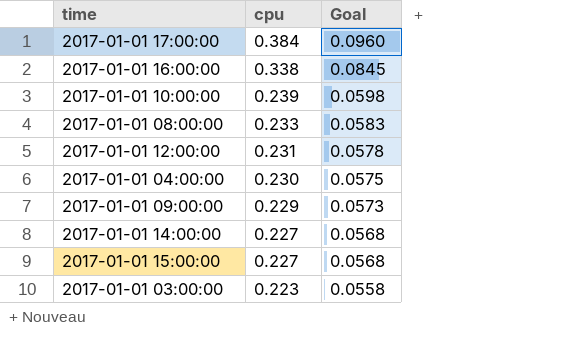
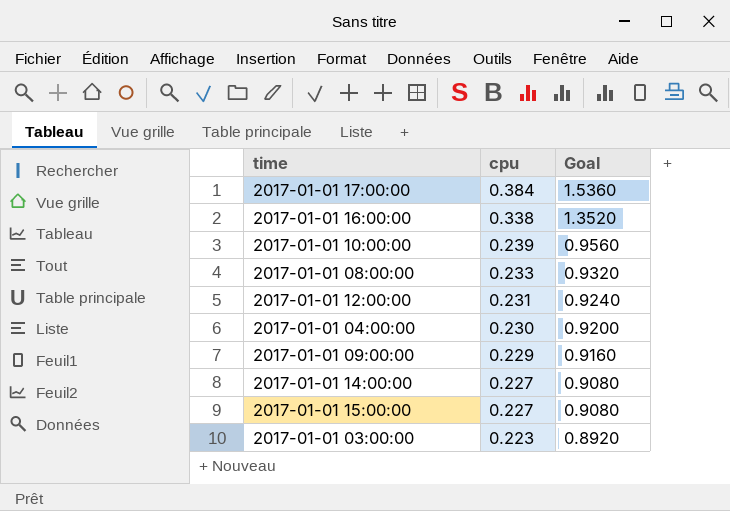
column Goal | formula: [cpu] * 0.25 -> [cpu] * 4

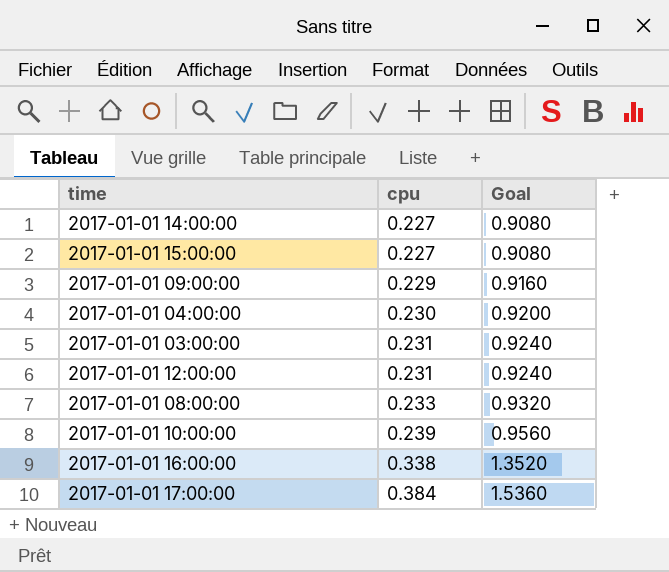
row order: cpu descending -> cpu ascending
2017-01-01 03:00:00 | cpu: 0.223 -> 0.231
2017-01-01 03:00:00 | Goal: 0.8920 -> 0.9240

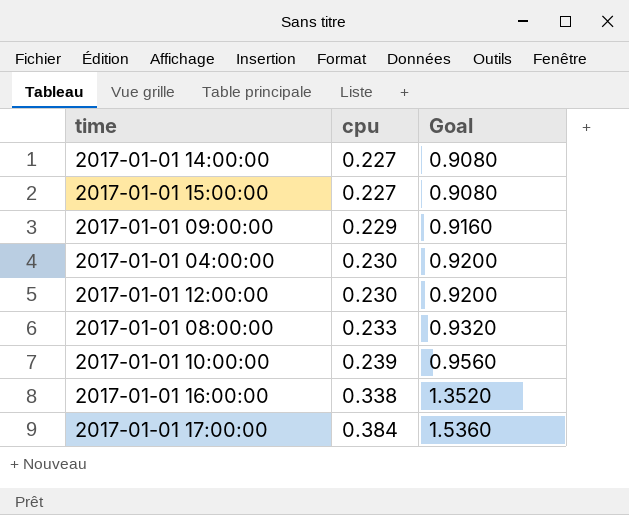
row 2017-01-01 03:00:00: 0.231 | 0.9240 -> none
2017-01-01 12:00:00 | cpu: 0.231 -> 0.230
2017-01-01 12:00:00 | Goal: 0.9240 -> 0.9200

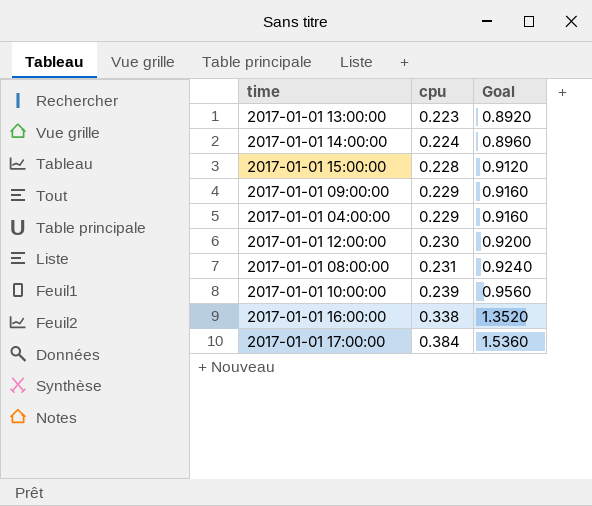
row 2017-01-01 13:00:00: none -> 0.223 | 0.8920
2017-01-01 14:00:00 | cpu: 0.227 -> 0.224
2017-01-01 14:00:00 | Goal: 0.9080 -> 0.8960
2017-01-01 15:00:00 | cpu: 0.227 -> 0.228
2017-01-01 15:00:00 | Goal: 0.9080 -> 0.9120
2017-01-01 04:00:00 | cpu: 0.230 -> 0.229
2017-01-01 04:00:00 | Goal: 0.9200 -> 0.9160
2017-01-01 08:00:00 | cpu: 0.233 -> 0.231
2017-01-01 08:00:00 | Goal: 0.9320 -> 0.9240

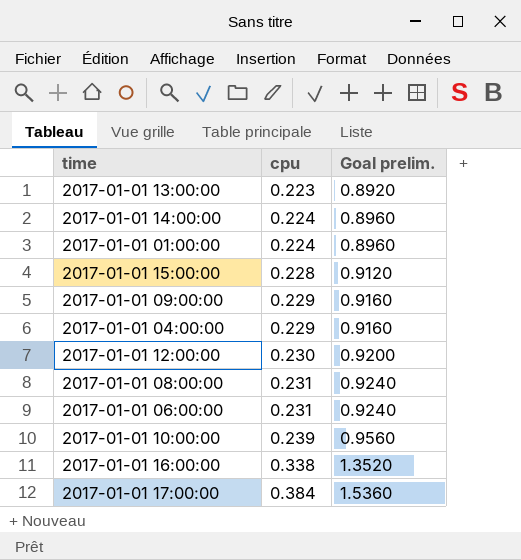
column name: Goal -> Goal prelim.
row 2017-01-01 01:00:00: none -> 0.224 | 0.8960
row 2017-01-01 06:00:00: none -> 0.231 | 0.9240

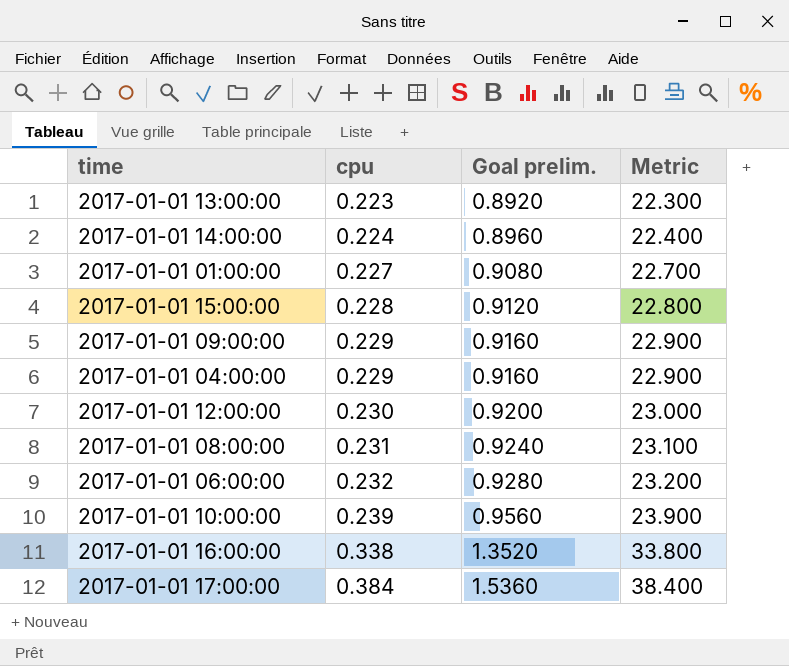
column Metric | formula: none -> [cpu] * 100
2017-01-01 01:00:00 | cpu: 0.224 -> 0.227
2017-01-01 01:00:00 | Goal prelim.: 0.8960 -> 0.9080
2017-01-01 06:00:00 | cpu: 0.231 -> 0.232
2017-01-01 06:00:00 | Goal prelim.: 0.9240 -> 0.9280

